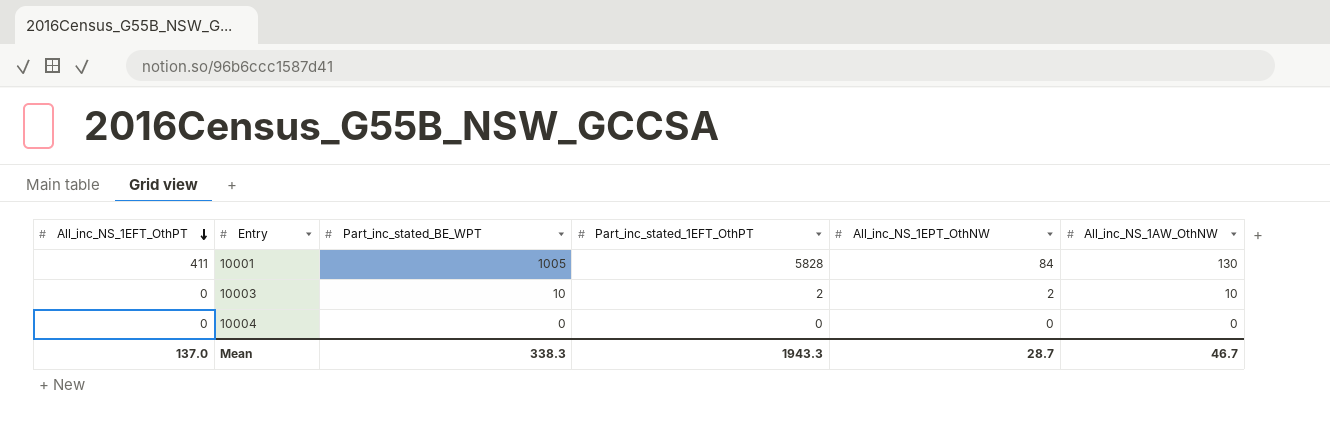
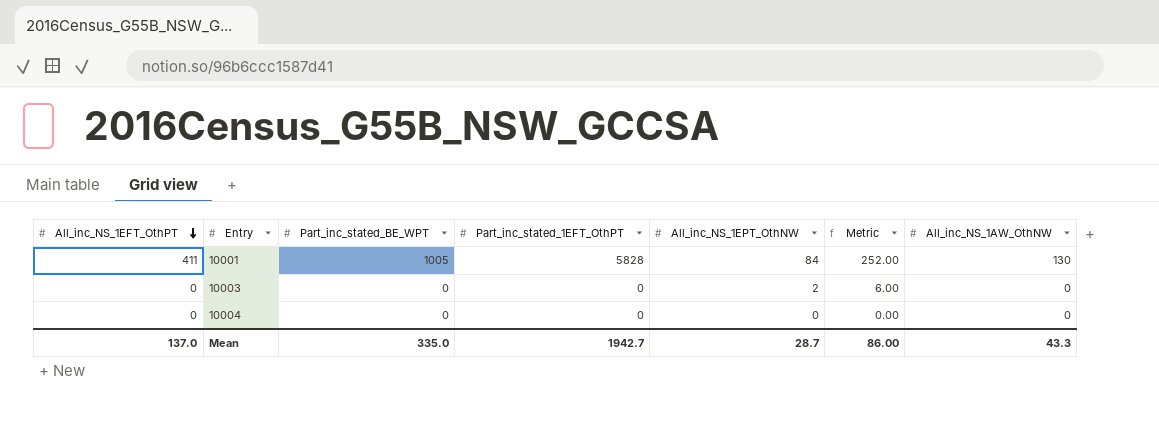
column Metric | formula: none -> [All_inc_NS_1EPT_OthNW] * 3
10003 | Part_inc_stated_BE_WPT: 10 -> 0
10003 | Part_inc_stated_1EFT_OthPT: 2 -> 0
10003 | All_inc_NS_1AW_OthNW: 10 -> 0
Mean | Part_inc_stated_BE_WPT: 338.3 -> 335.0
Mean | Part_inc_stated_1EFT_OthPT: 1943.3 -> 1942.7
Mean | All_inc_NS_1AW_OthNW: 46.7 -> 43.3

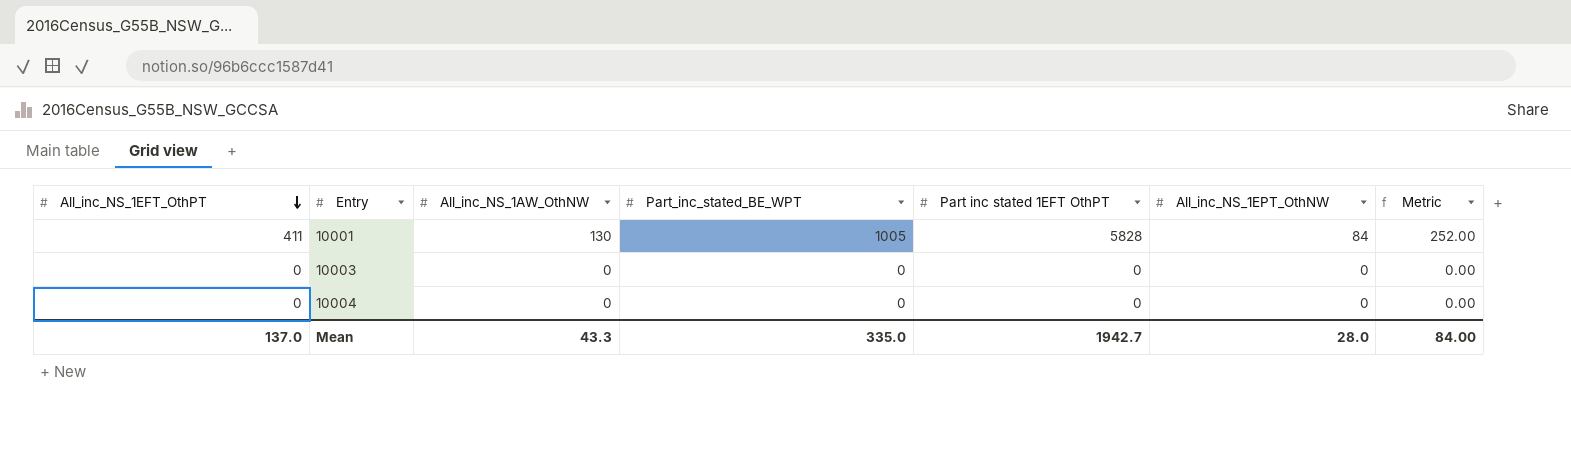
column All_inc_NS_1AW_OthNW | position: 7 -> 3
column name: Part_inc_stated_1EFT_OthPT -> Part inc stated 1EFT OthPT
10003 | All_inc_NS_1EPT_OthNW: 2 -> 0
10003 | Metric: 6.00 -> 0.00
Mean | All_inc_NS_1EPT_OthNW: 28.7 -> 28.0
Mean | Metric: 86.00 -> 84.00

